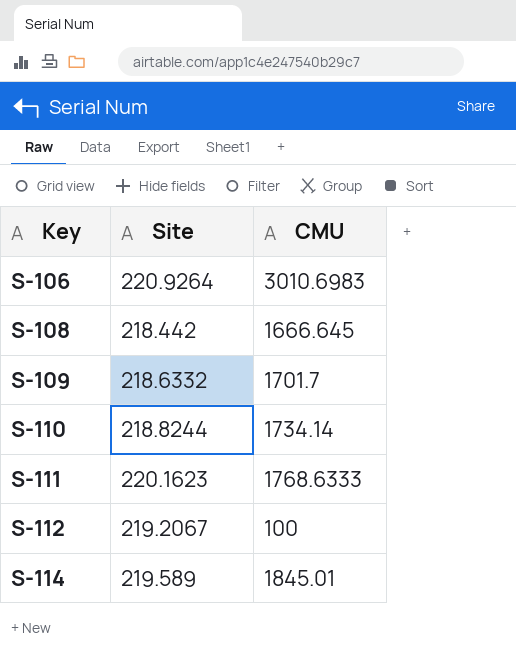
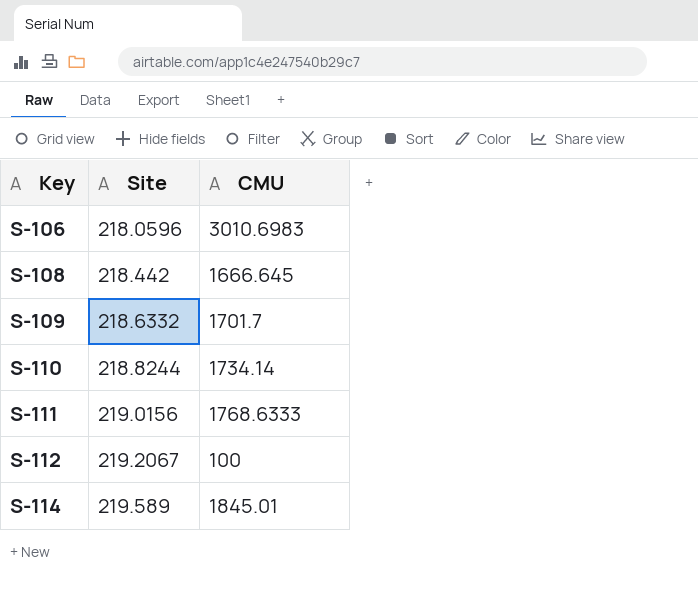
S-106 | Site: 220.9264 -> 218.0596
S-111 | Site: 220.1623 -> 219.0156

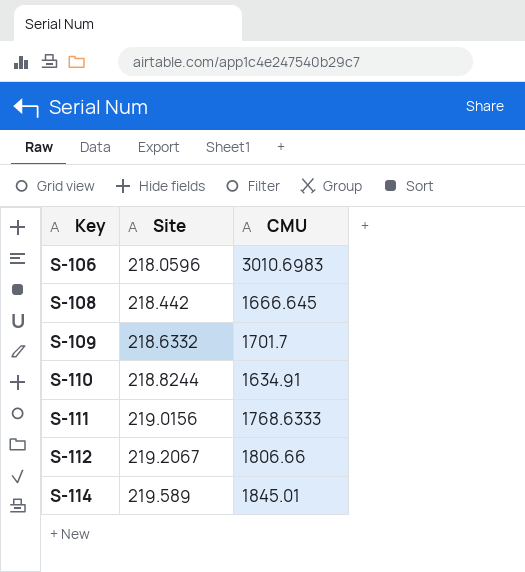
S-110 | CMU: 1734.14 -> 1634.91
S-112 | CMU: 100 -> 1806.66

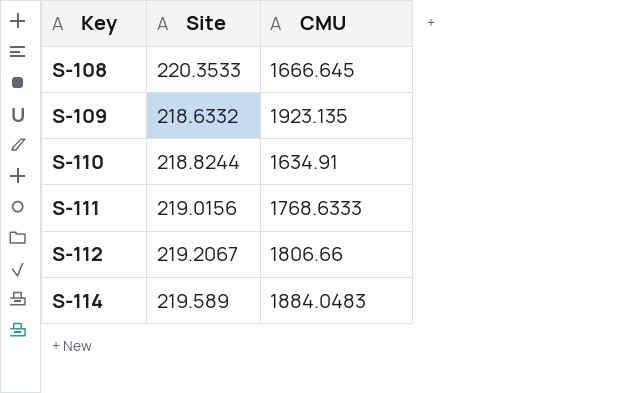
row S-106: 218.0596 | 3010.6983 -> none
S-108 | Site: 218.442 -> 220.3533
S-109 | CMU: 1701.7 -> 1923.135
S-114 | CMU: 1845.01 -> 1884.0483

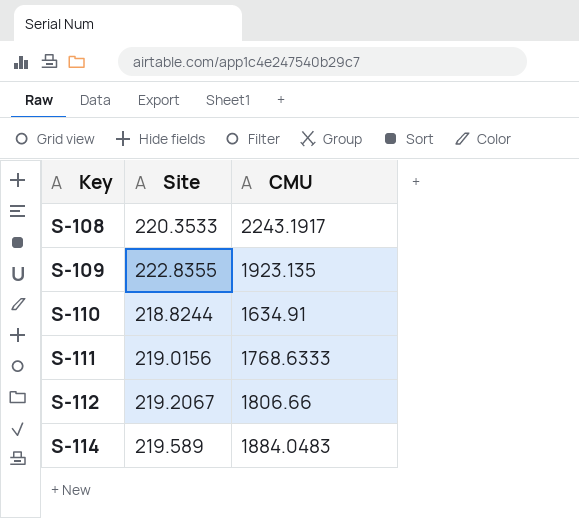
S-108 | CMU: 1666.645 -> 2243.1917
S-109 | Site: 218.6332 -> 222.8355

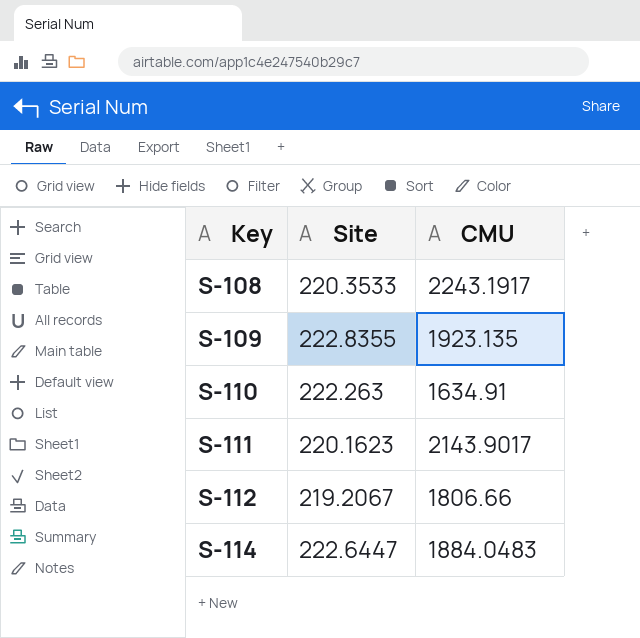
S-110 | Site: 218.8244 -> 222.263
S-111 | Site: 219.0156 -> 220.1623
S-111 | CMU: 1768.6333 -> 2143.9017
S-114 | Site: 219.589 -> 222.6447

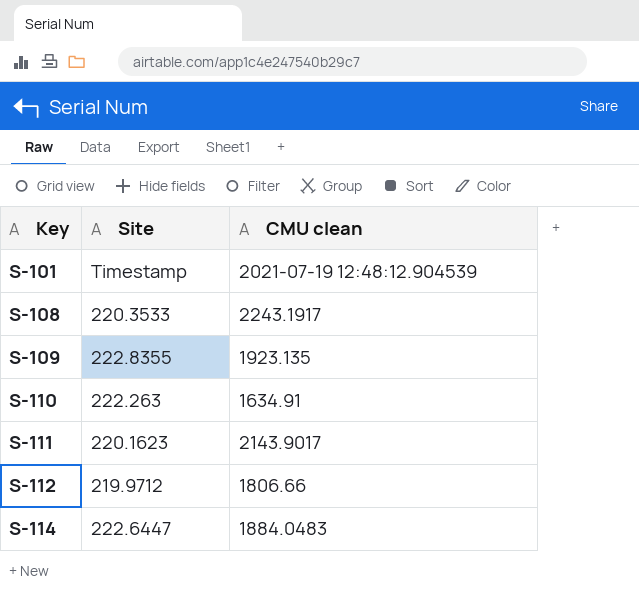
column name: CMU -> CMU clean
row S-101: none -> Timestamp | 2021-07-19 12:48:12.904539
S-112 | Site: 219.2067 -> 219.9712

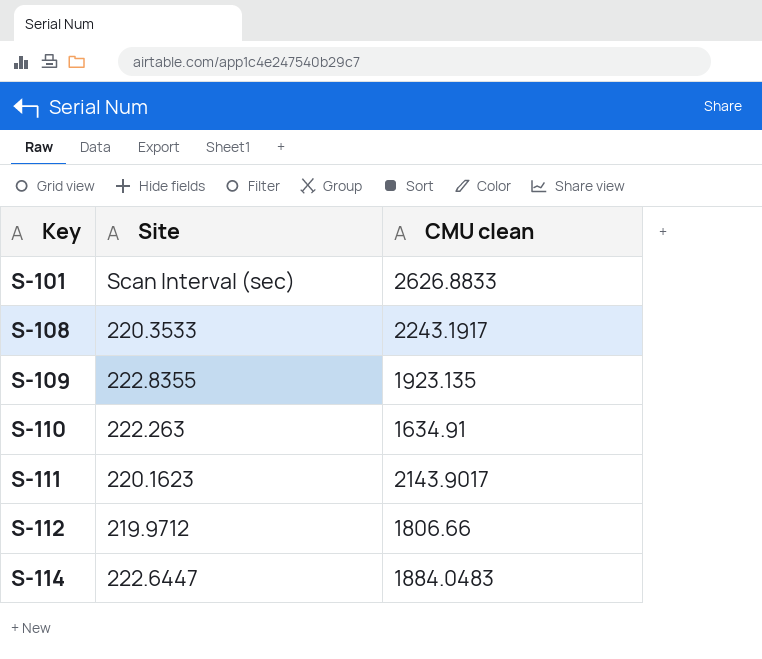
S-101 | Site: Timestamp -> Scan Interval (sec)
S-101 | CMU clean: 2021-07-19 12:48:12.904539 -> 2626.8833

